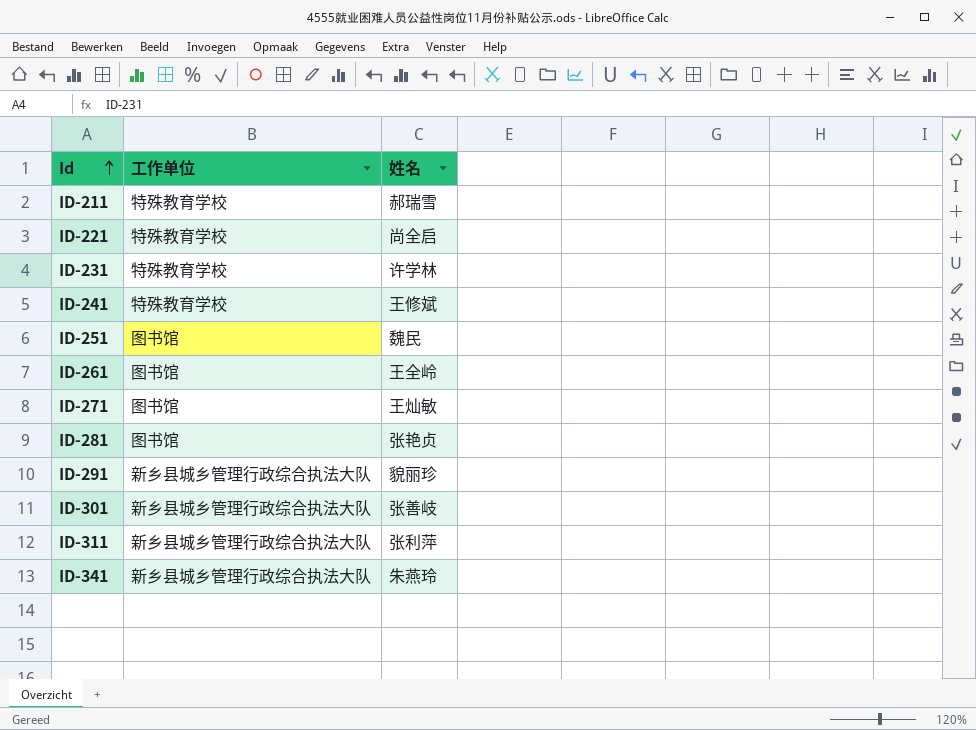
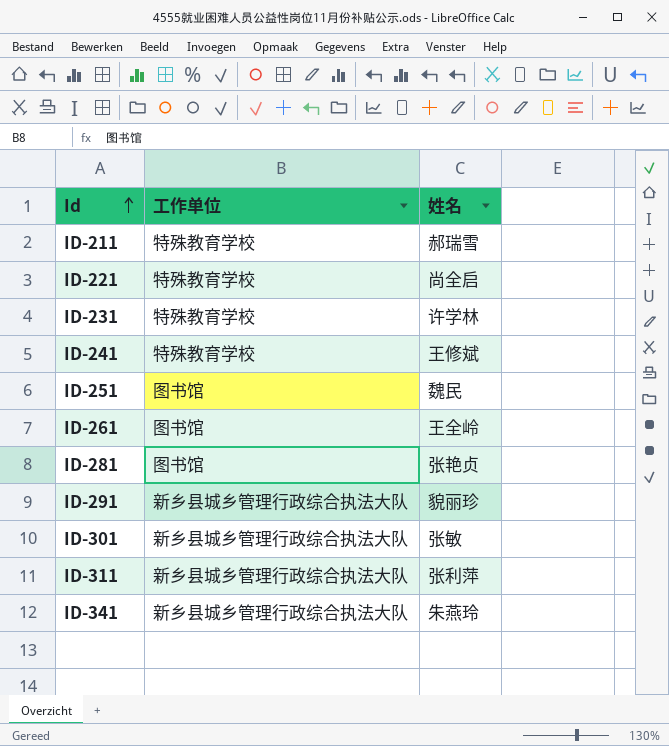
row ID-271: 图书馆 | 王灿敏 -> none
ID-301 | 姓名: 张善岐 -> 张敏

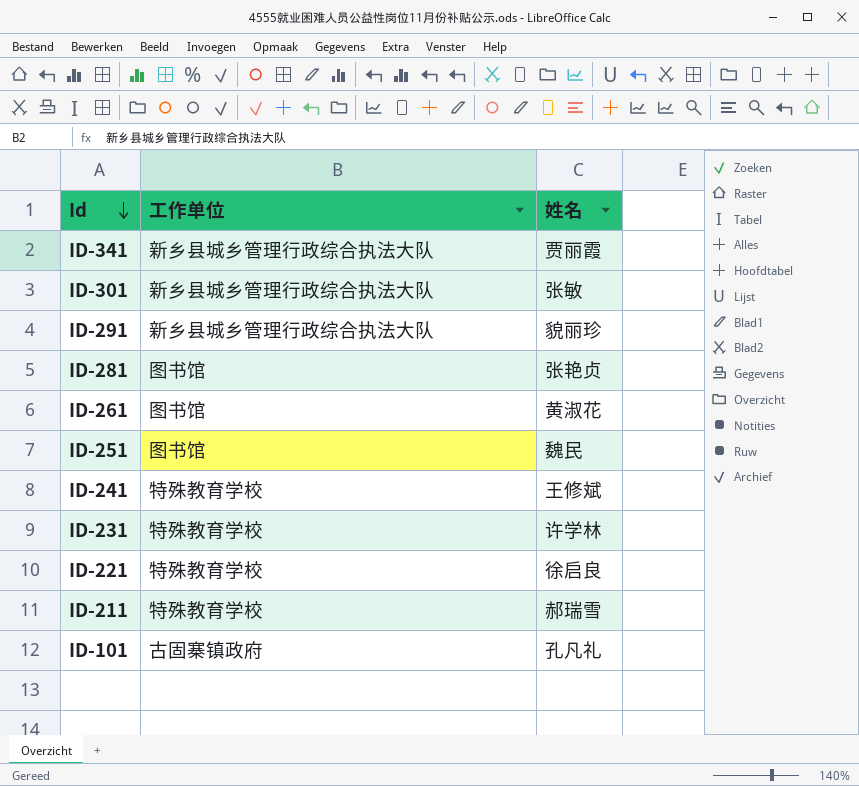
row order: Id ascending -> Id descending
row ID-311: 新乡县城乡管理行政综合执法大队 | 张利萍 -> none
ID-341 | 姓名: 朱燕玲 -> 贾丽霞
ID-261 | 姓名: 王全岭 -> 黄淑花
ID-221 | 姓名: 尚全启 -> 徐启良
row ID-101: none -> 古固寨镇政府 | 孔凡礼

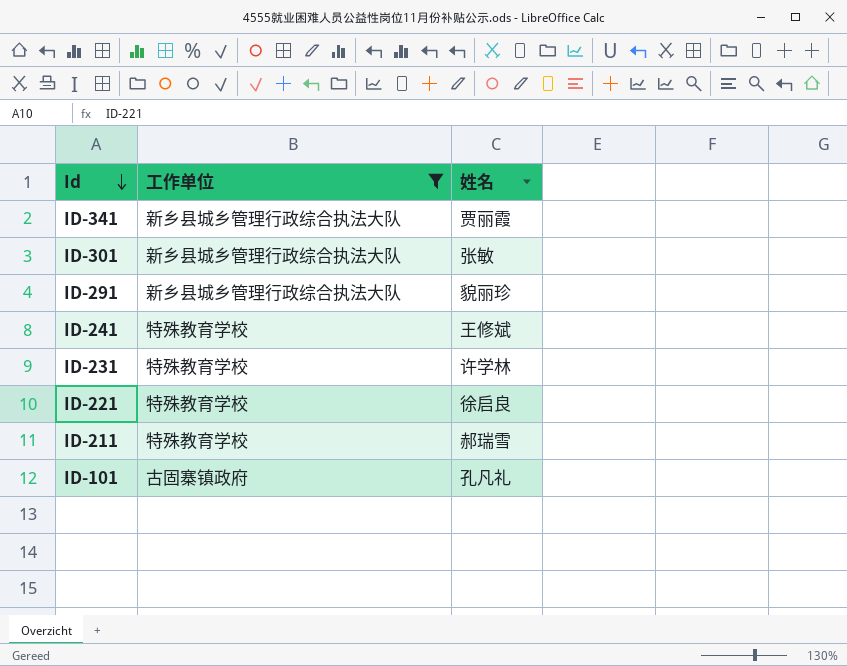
filter: none -> 工作单位 != 图书馆

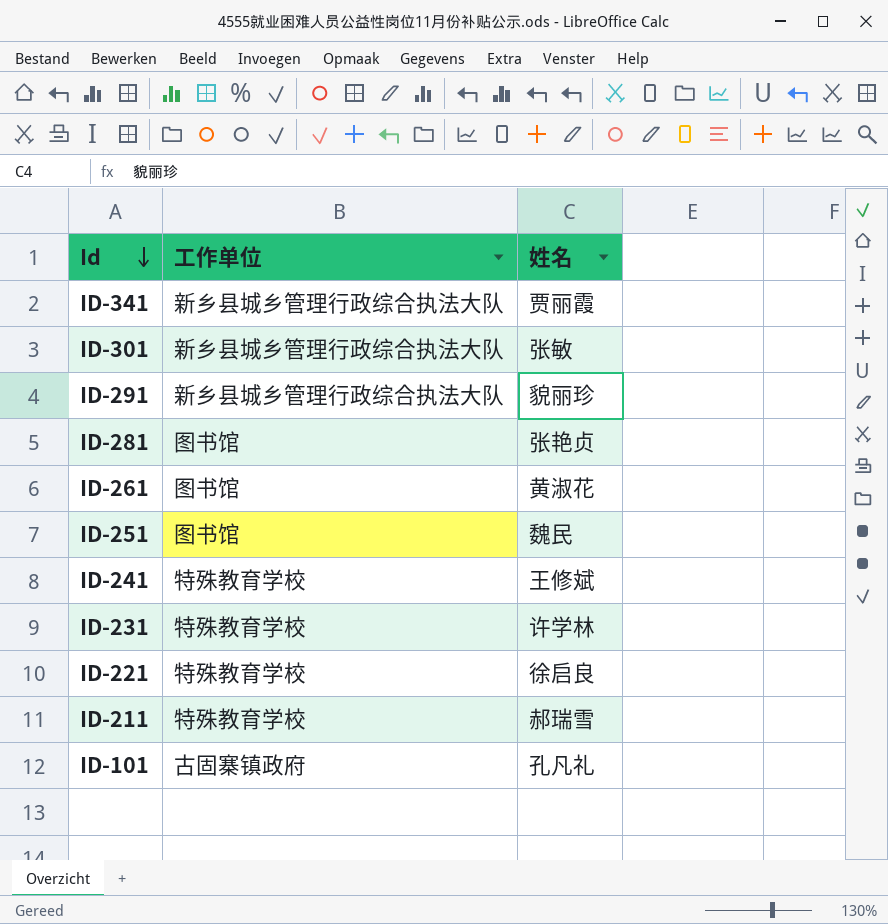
filter: 工作单位 != 图书馆 -> none

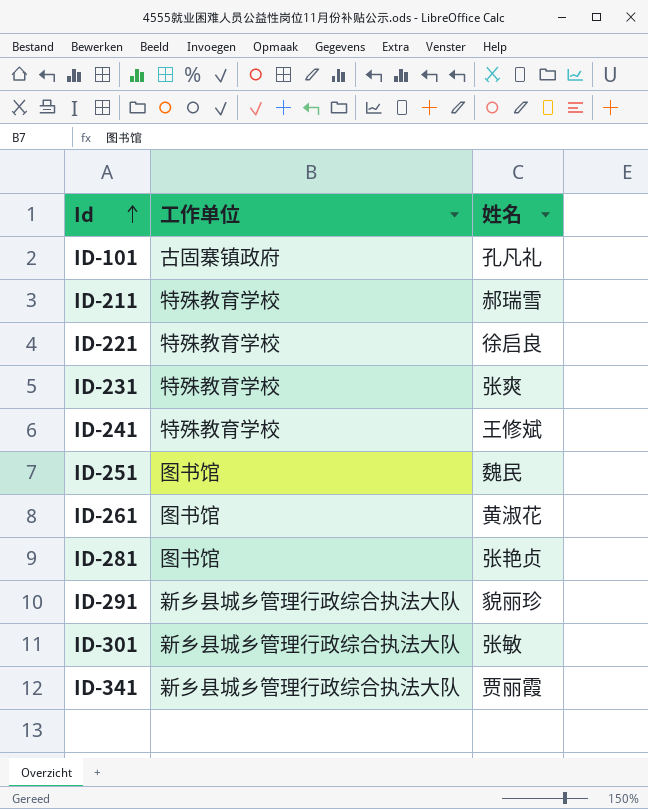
row order: Id descending -> Id ascending
ID-231 | 姓名: 许学林 -> 张爽

